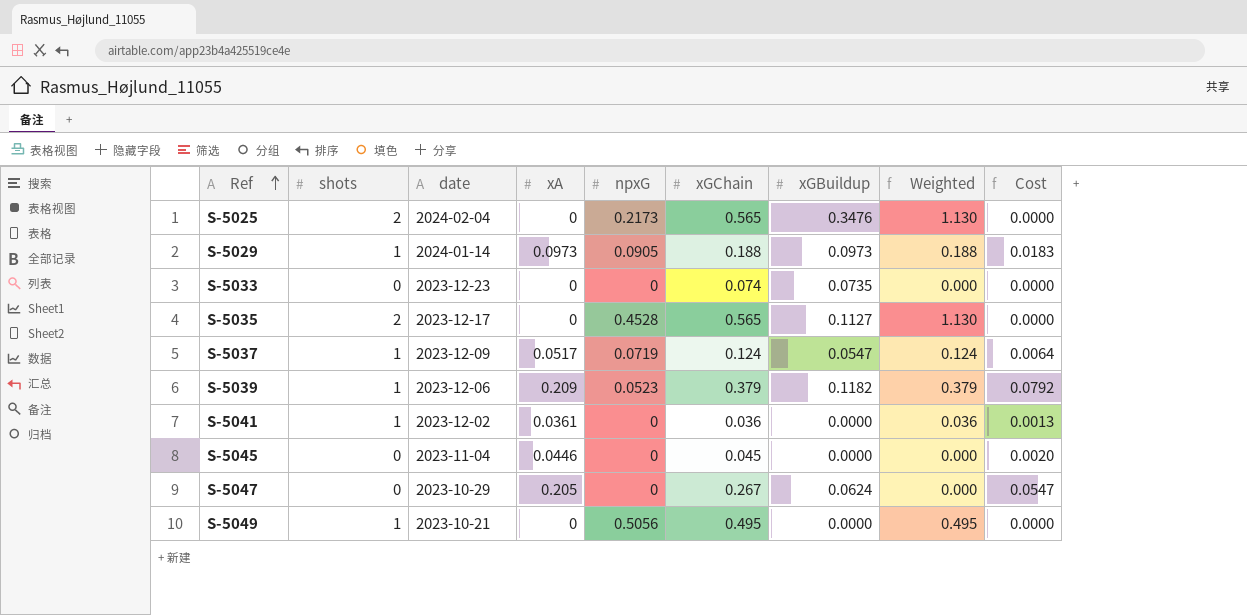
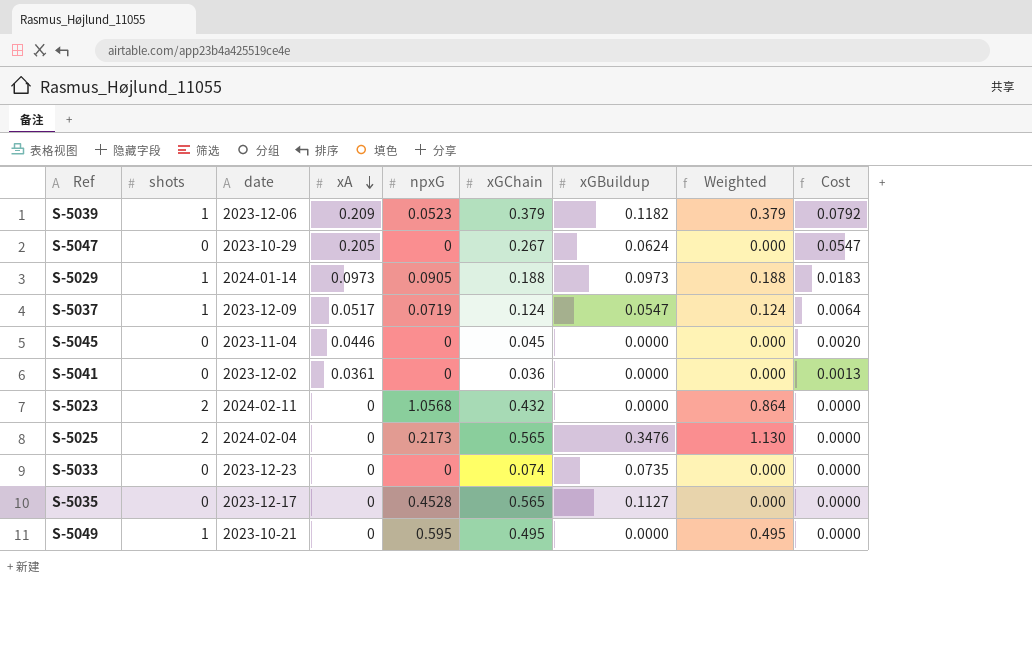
row order: Ref ascending -> xA descending
S-5041 | shots: 1 -> 0
S-5041 | Weighted: 0.036 -> 0.000
row S-5023: none -> 2 | 2024-02-11 | 0 | 1.0568 | 0.432 | 0.0000 | 0.864 | 0.0000
S-5035 | shots: 2 -> 0
S-5035 | Weighted: 1.130 -> 0.000
S-5049 | npxG: 0.5056 -> 0.595

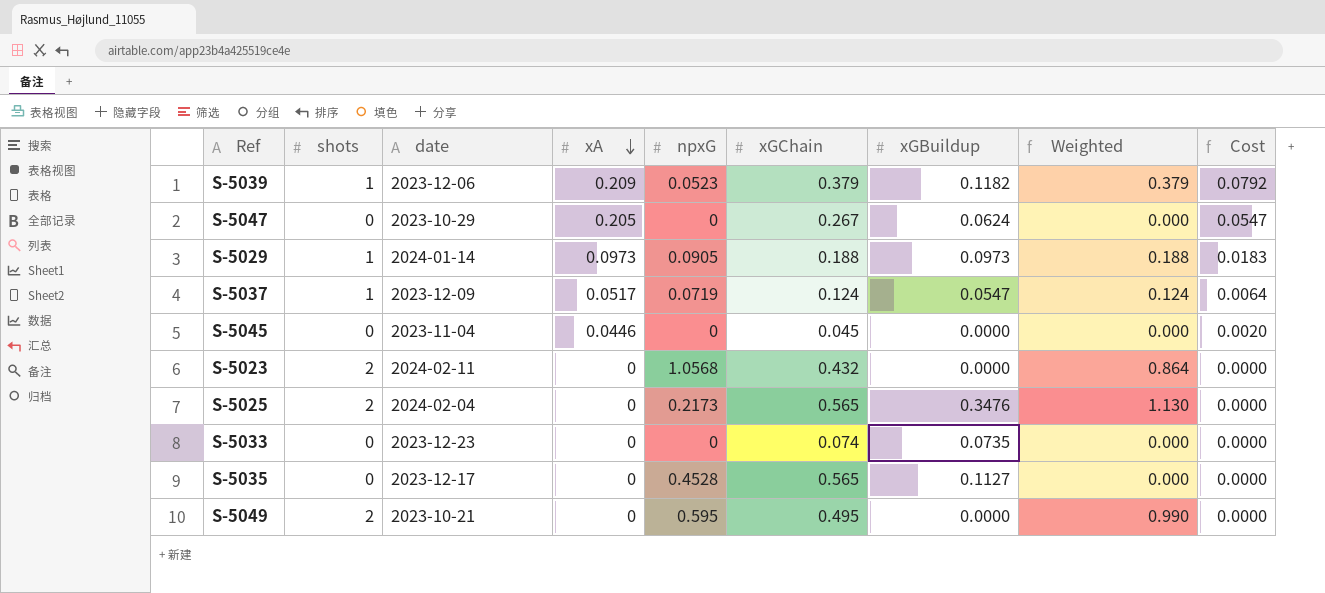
row S-5041: 0 | 2023-12-02 | 0.0361 | 0 | 0.036 | 0.0000 | 0.000 | 0.0013 -> none
S-5049 | shots: 1 -> 2
S-5049 | Weighted: 0.495 -> 0.990

